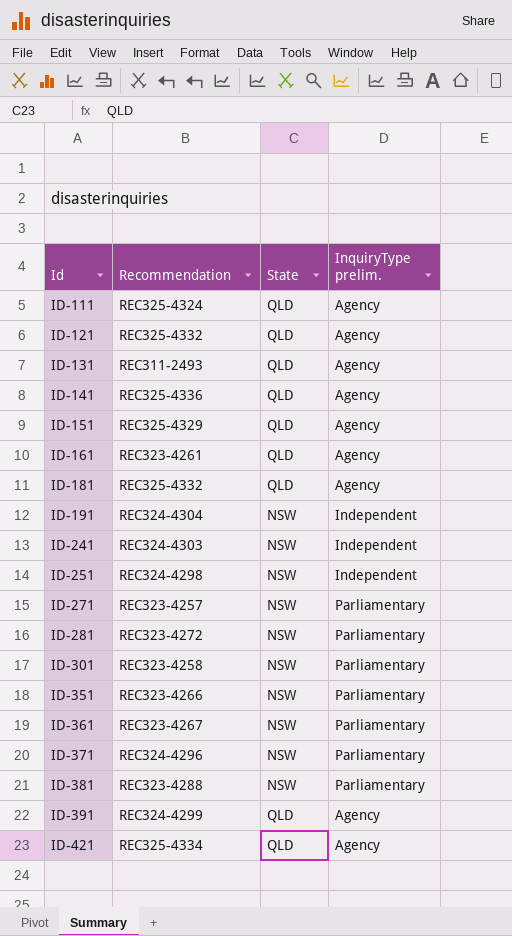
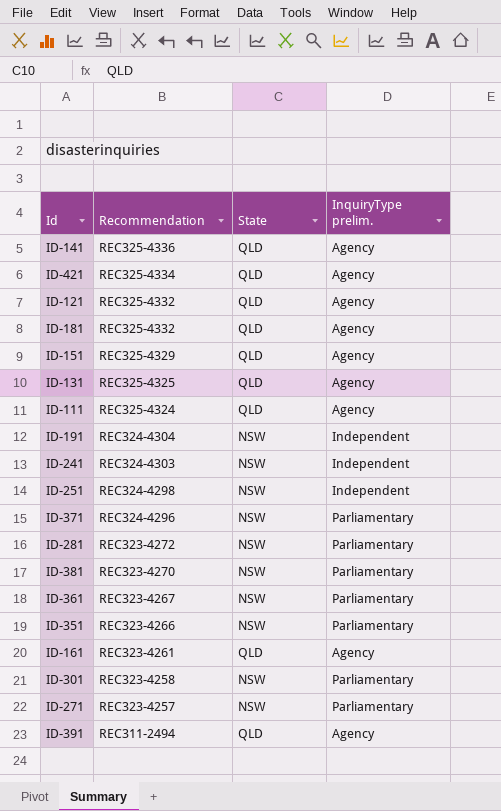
row order: Id ascending -> Recommendation descending
ID-131 | Recommendation: REC311-2493 -> REC325-4325
ID-381 | Recommendation: REC323-4288 -> REC323-4270
ID-391 | Recommendation: REC324-4299 -> REC311-2494

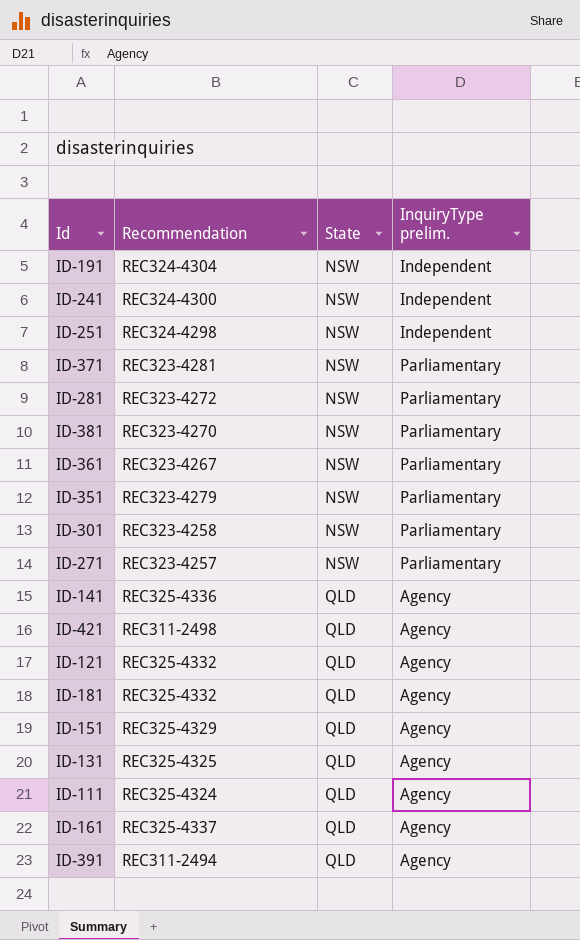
row order: Recommendation descending -> State ascending
ID-241 | Recommendation: REC324-4303 -> REC324-4300
ID-371 | Recommendation: REC324-4296 -> REC323-4281
ID-351 | Recommendation: REC323-4266 -> REC323-4279
ID-421 | Recommendation: REC325-4334 -> REC311-2498
ID-161 | Recommendation: REC323-4261 -> REC325-4337

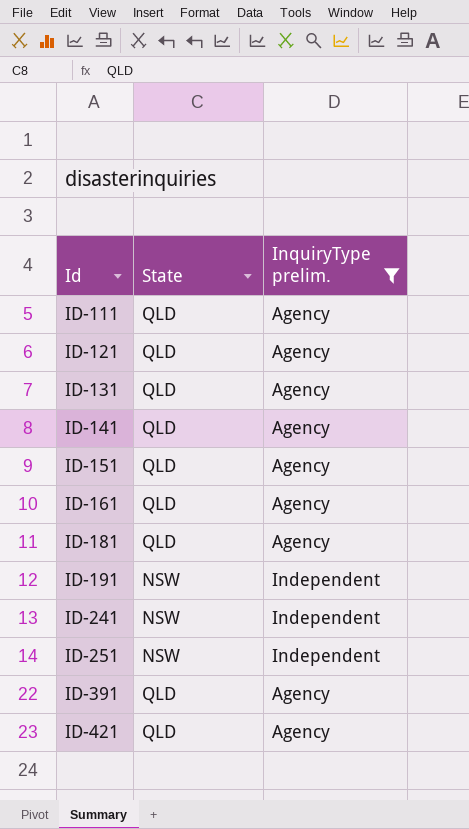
filter: none -> InquiryType prelim. != Parliamentary
row order: State ascending -> Id ascending
column Recommendation | position: 2 -> none

